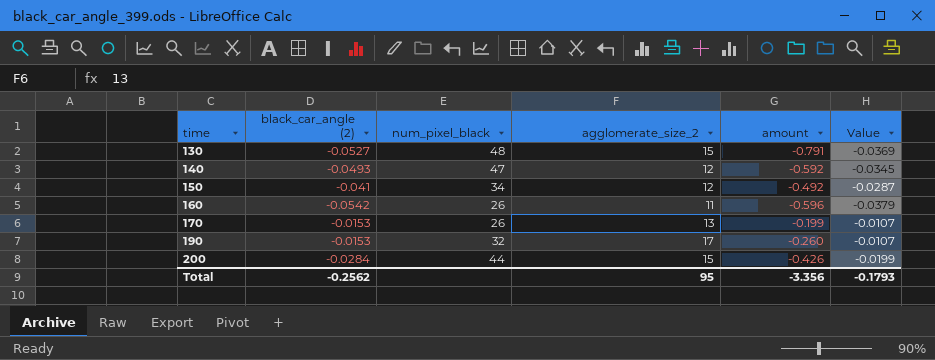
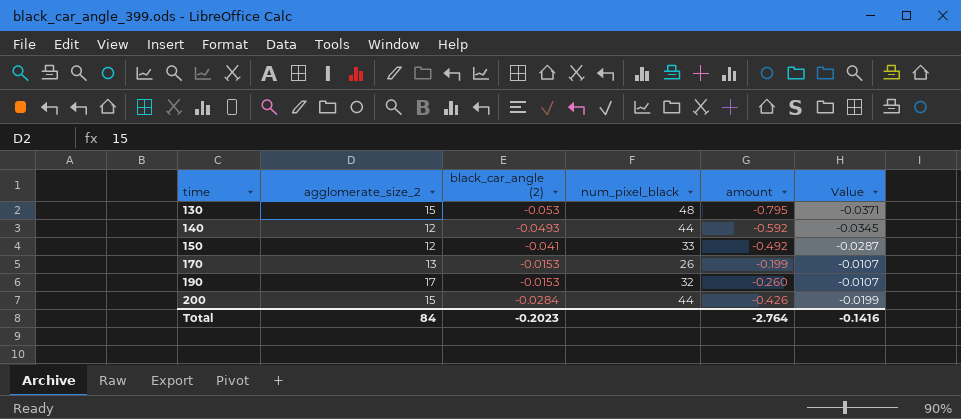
column agglomerate_size_2 | position: 4 -> 2
row 160: -0.0542 | 26 | 11 | -0.596 | -0.0379 -> none
130 | black_car_angle (2): -0.0527 -> -0.053
130 | amount: -0.791 -> -0.795
130 | Value: -0.0369 -> -0.0371
140 | num_pixel_black: 47 -> 44
150 | num_pixel_black: 34 -> 33
Total | agglomerate_size_2: 95 -> 84
Total | black_car_angle (2): -0.2562 -> -0.2023
Total | amount: -3.356 -> -2.764
Total | Value: -0.1793 -> -0.1416

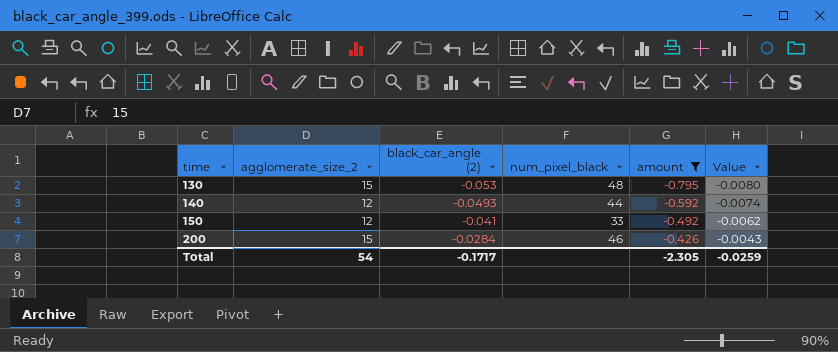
filter: none -> amount <= -0.426
column Value | formula: [black_car_angle (2)] * 0.7 -> [black_car_angle (2)] * 0.15
200 | num_pixel_black: 44 -> 46
Total | agglomerate_size_2: 84 -> 54
Total | black_car_angle (2): -0.2023 -> -0.1717
Total | amount: -2.764 -> -2.305
Total | Value: -0.1416 -> -0.0259

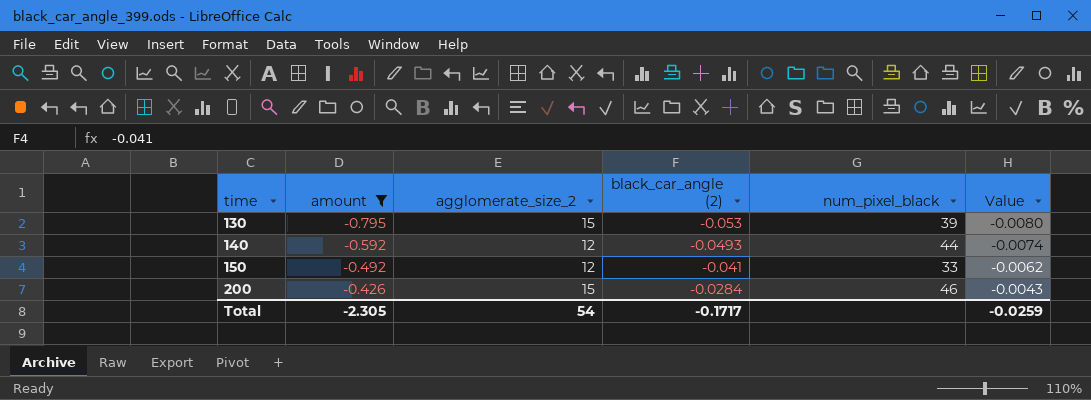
column amount | position: 5 -> 2
130 | num_pixel_black: 48 -> 39

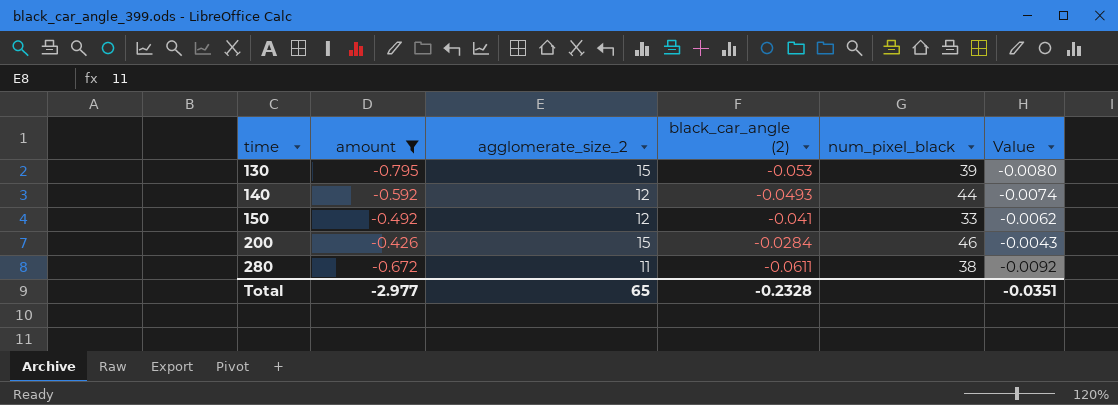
row 280: none -> -0.672 | 11 | -0.0611 | 38 | -0.0092
Total | amount: -2.305 -> -2.977
Total | agglomerate_size_2: 54 -> 65
Total | black_car_angle (2): -0.1717 -> -0.2328
Total | Value: -0.0259 -> -0.0351

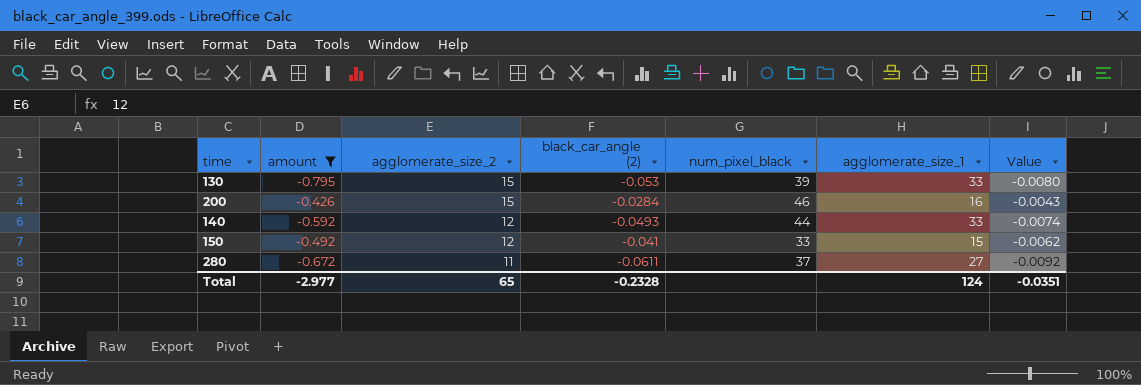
row order: time ascending -> agglomerate_size_2 descending
column agglomerate_size_1 | position: none -> 6
280 | num_pixel_black: 38 -> 37

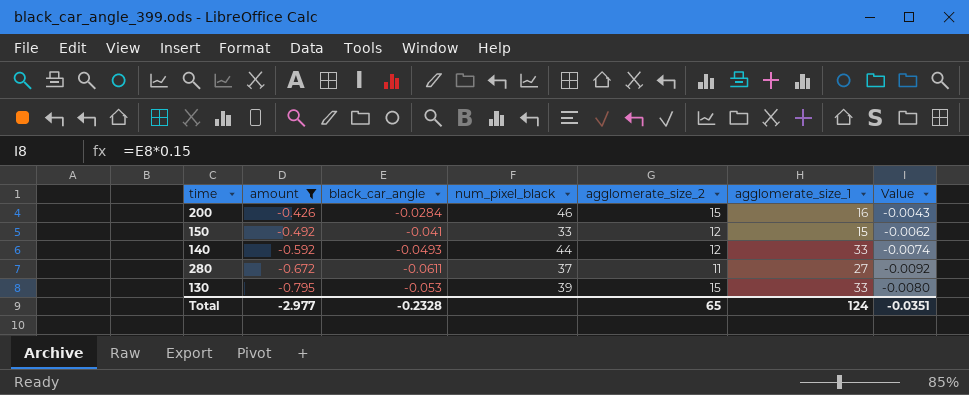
row order: agglomerate_size_2 descending -> amount descending
column name: black_car_angle (2) -> black_car_angle
column agglomerate_size_2 | position: 3 -> 5

